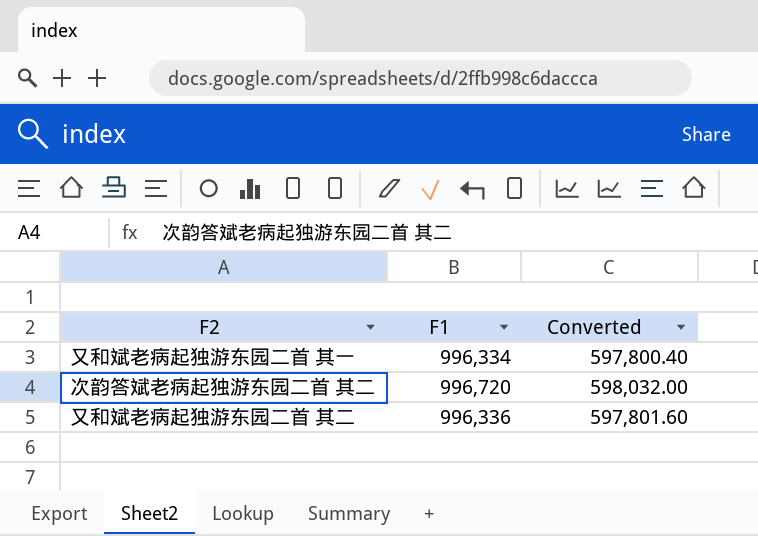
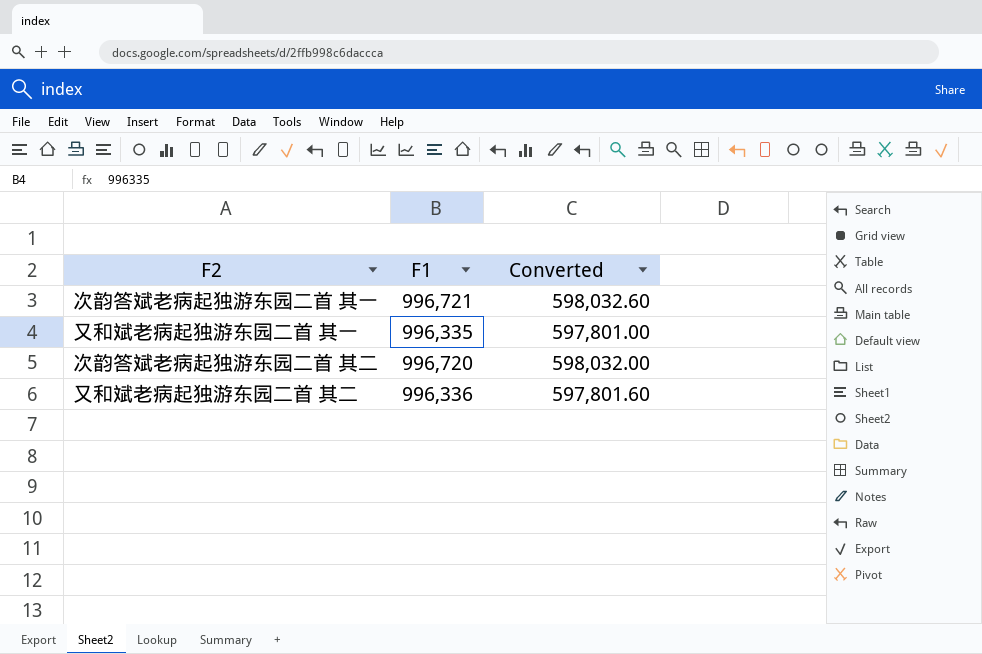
row 次韵答斌老病起独游东园二首 其一: none -> 996,721 | 598,032.60
又和斌老病起独游东园二首 其一 | F1: 996,334 -> 996,335
又和斌老病起独游东园二首 其一 | Converted: 597,800.40 -> 597,801.00

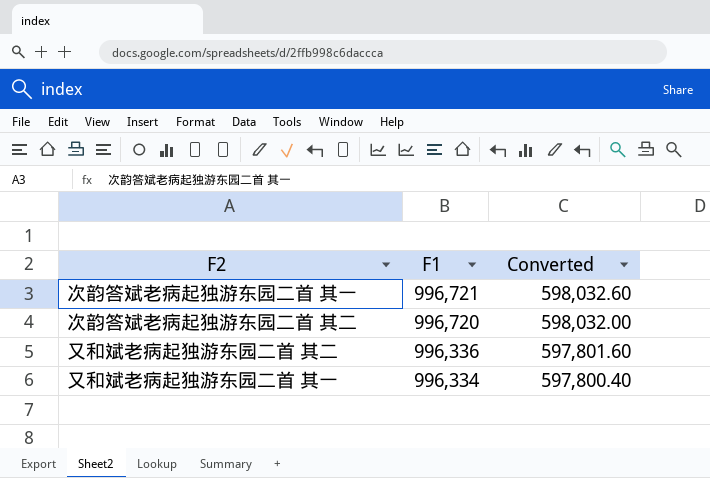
row order: none -> F1 descending
又和斌老病起独游东园二首 其一 | F1: 996,335 -> 996,334
又和斌老病起独游东园二首 其一 | Converted: 597,801.00 -> 597,800.40

